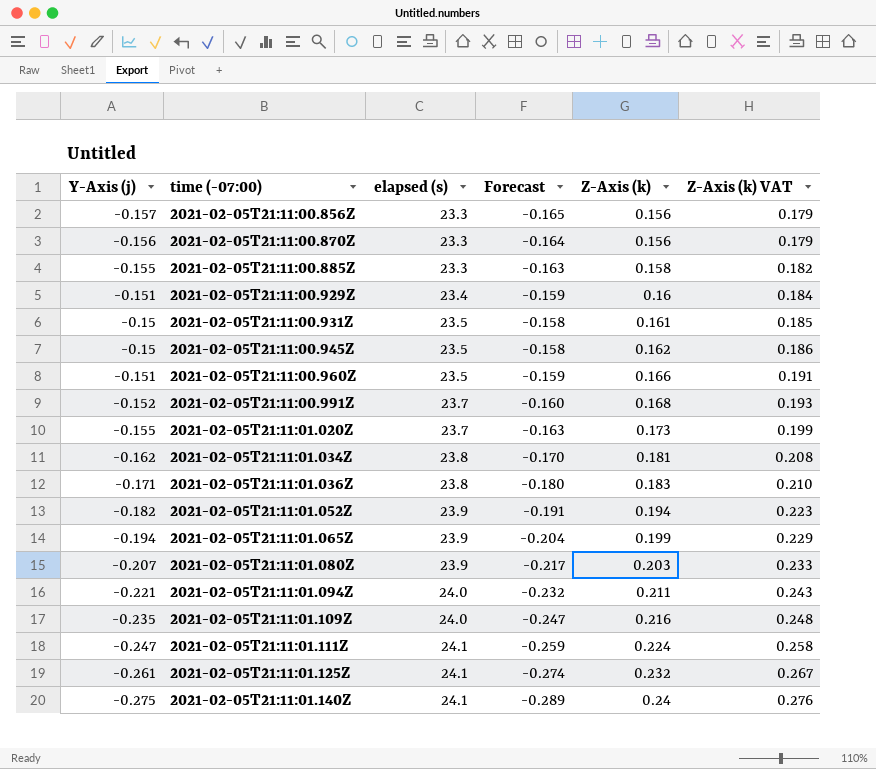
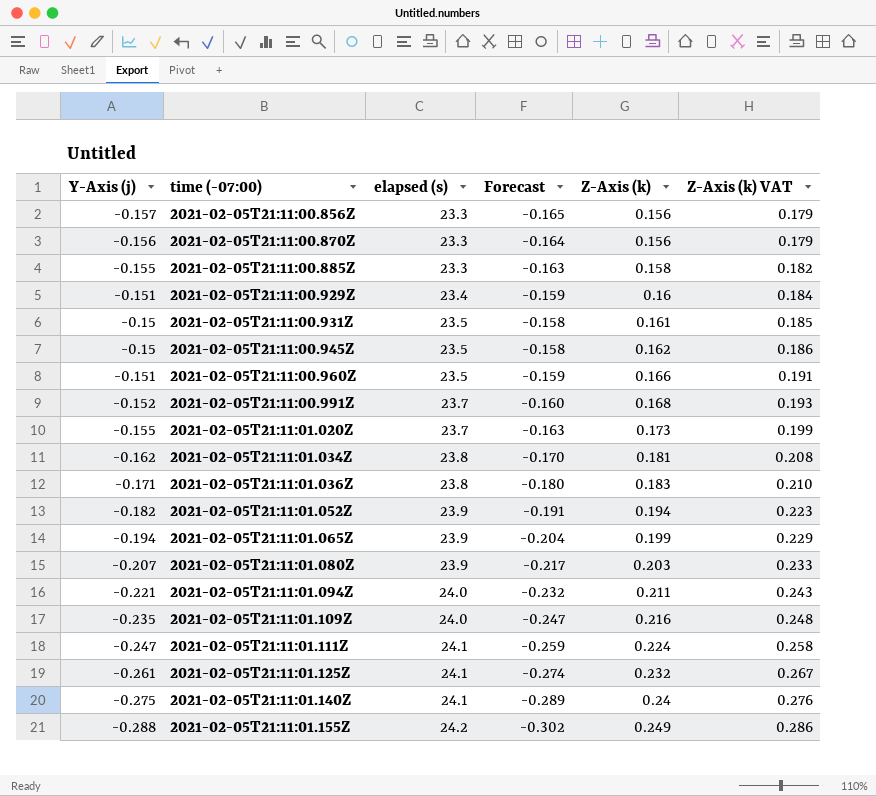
row 2021-02-05T21:11:01.155Z: none -> -0.288 | 24.2 | -0.302 | 0.249 | 0.286

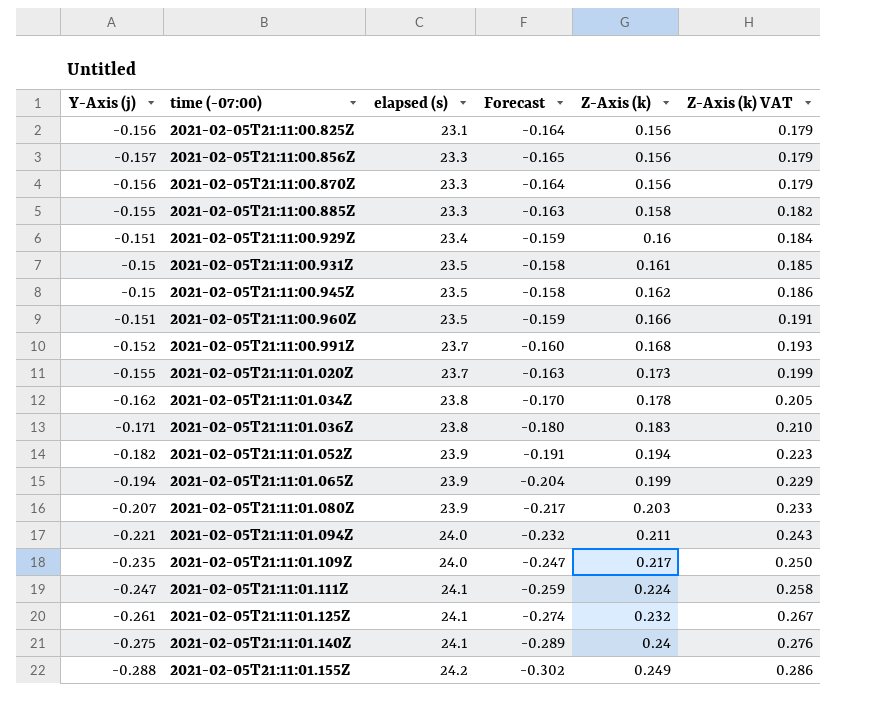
row 2021-02-05T21:11:00.825Z: none -> -0.156 | 23.1 | -0.164 | 0.156 | 0.179
2021-02-05T21:11:01.034Z | Z-Axis (k): 0.181 -> 0.178
2021-02-05T21:11:01.034Z | Z-Axis (k) VAT: 0.208 -> 0.205
2021-02-05T21:11:01.109Z | Z-Axis (k): 0.216 -> 0.217
2021-02-05T21:11:01.109Z | Z-Axis (k) VAT: 0.248 -> 0.250

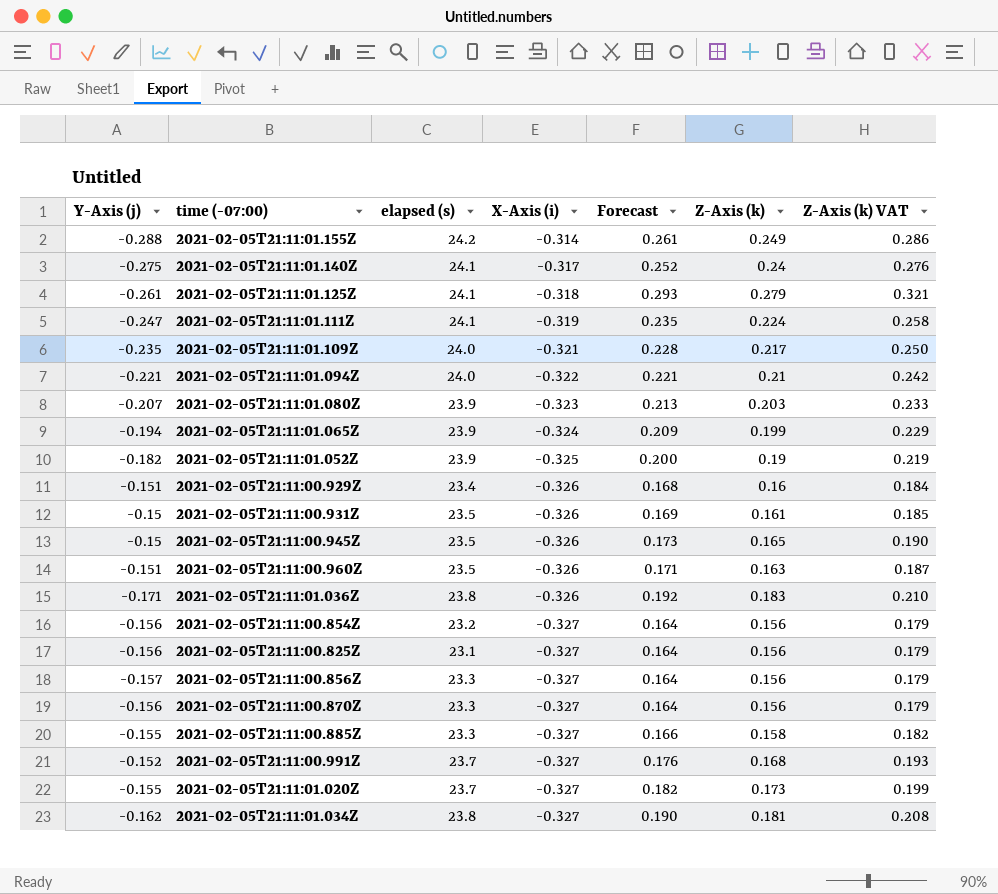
row order: time (-07:00) ascending -> X-Axis (i) descending
column X-Axis (i) | position: none -> 4
column Forecast | formula: [Y-Axis (j)] * 1.05 -> [Z-Axis (k)] * 1.05
2021-02-05T21:11:01.125Z | Z-Axis (k): 0.232 -> 0.279
2021-02-05T21:11:01.125Z | Z-Axis (k) VAT: 0.267 -> 0.321
2021-02-05T21:11:01.094Z | Z-Axis (k): 0.211 -> 0.21
2021-02-05T21:11:01.094Z | Z-Axis (k) VAT: 0.243 -> 0.242
2021-02-05T21:11:01.052Z | Z-Axis (k): 0.194 -> 0.19
2021-02-05T21:11:01.052Z | Z-Axis (k) VAT: 0.223 -> 0.219
2021-02-05T21:11:00.945Z | Z-Axis (k): 0.162 -> 0.165
2021-02-05T21:11:00.945Z | Z-Axis (k) VAT: 0.186 -> 0.190
2021-02-05T21:11:00.960Z | Z-Axis (k): 0.166 -> 0.163
2021-02-05T21:11:00.960Z | Z-Axis (k) VAT: 0.191 -> 0.187
row 2021-02-05T21:11:00.854Z: none -> -0.156 | 23.2 | -0.327 | 0.164 | 0.156 | 0.179
2021-02-05T21:11:01.034Z | Z-Axis (k): 0.178 -> 0.181
2021-02-05T21:11:01.034Z | Z-Axis (k) VAT: 0.205 -> 0.208

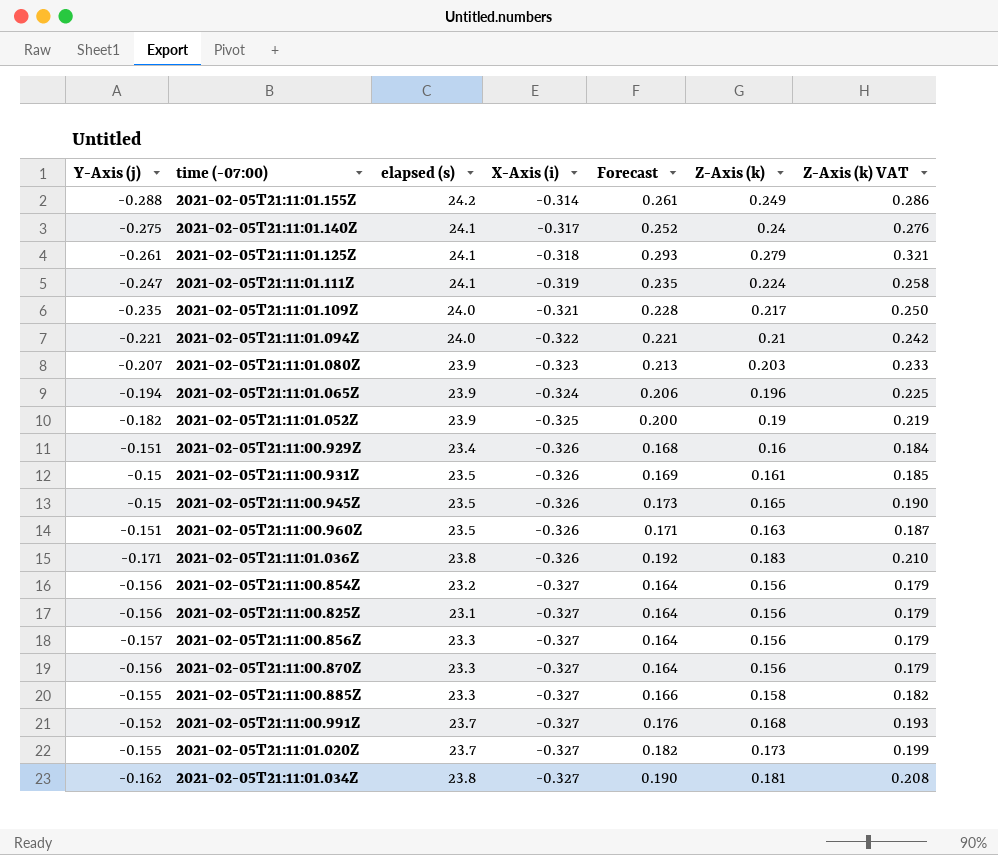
2021-02-05T21:11:01.065Z | Forecast: 0.209 -> 0.206
2021-02-05T21:11:01.065Z | Z-Axis (k): 0.199 -> 0.196
2021-02-05T21:11:01.065Z | Z-Axis (k) VAT: 0.229 -> 0.225

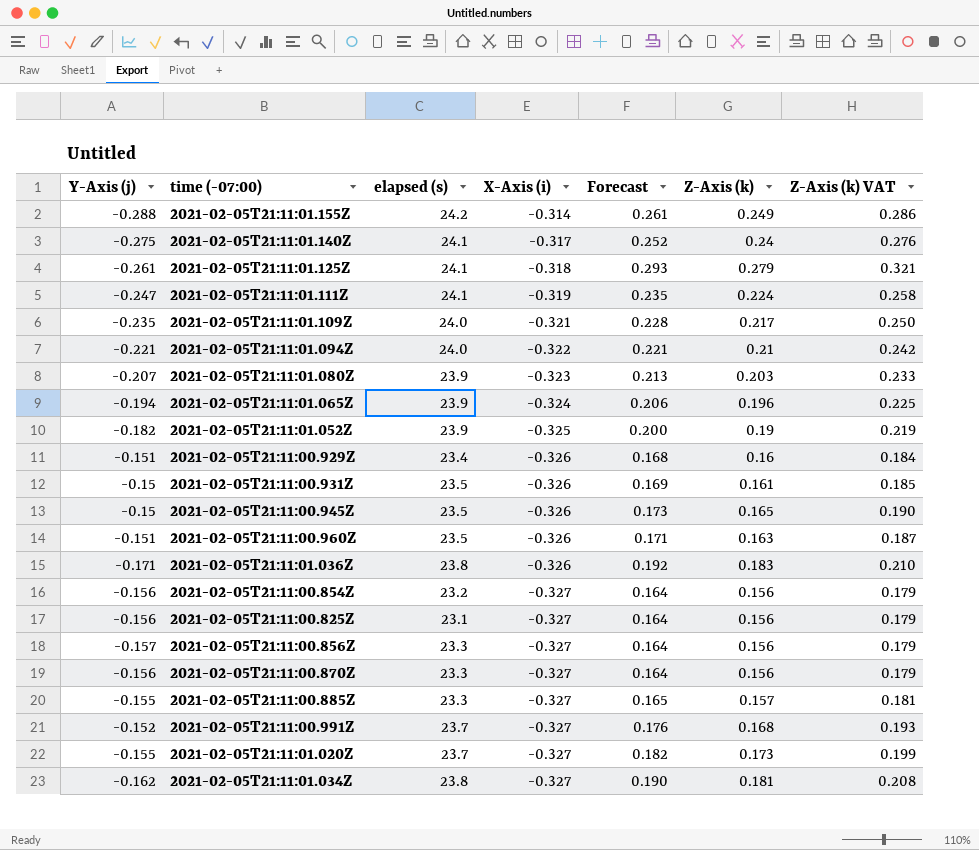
2021-02-05T21:11:00.885Z | Forecast: 0.166 -> 0.165
2021-02-05T21:11:00.885Z | Z-Axis (k): 0.158 -> 0.157
2021-02-05T21:11:00.885Z | Z-Axis (k) VAT: 0.182 -> 0.181

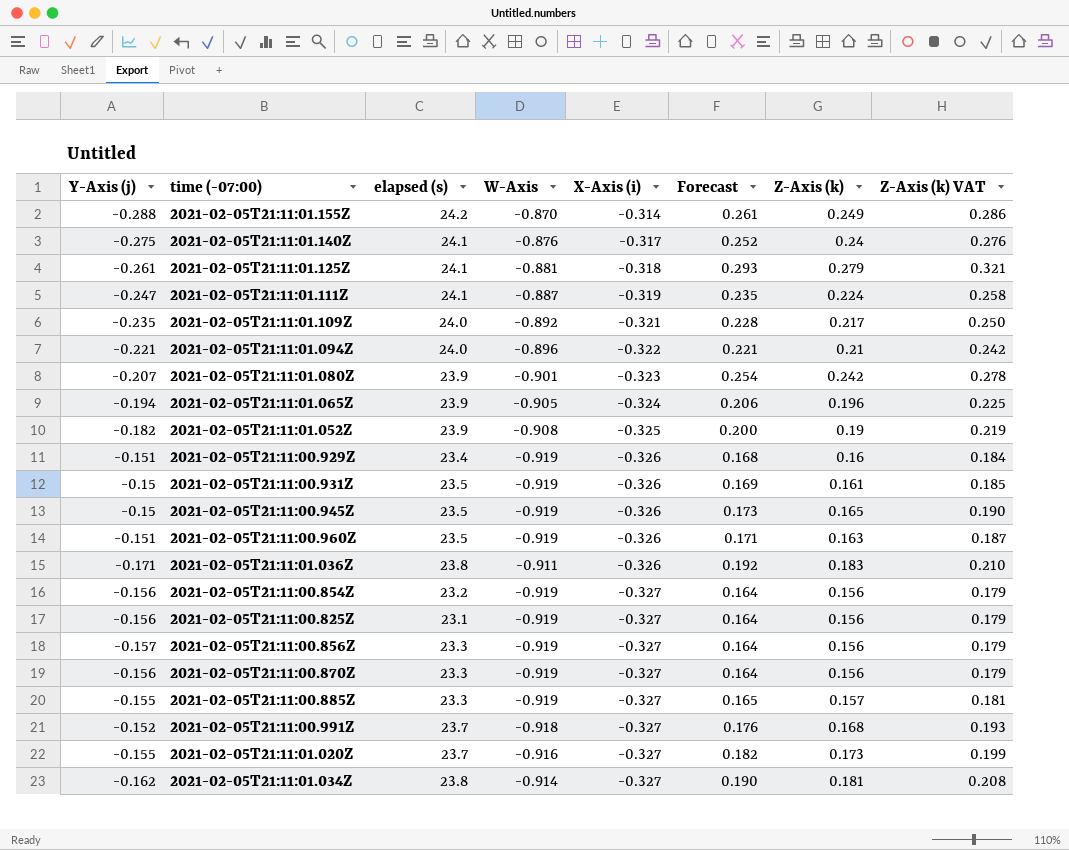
column W-Axis | position: none -> 4
2021-02-05T21:11:01.080Z | Forecast: 0.213 -> 0.254
2021-02-05T21:11:01.080Z | Z-Axis (k): 0.203 -> 0.242
2021-02-05T21:11:01.080Z | Z-Axis (k) VAT: 0.233 -> 0.278

